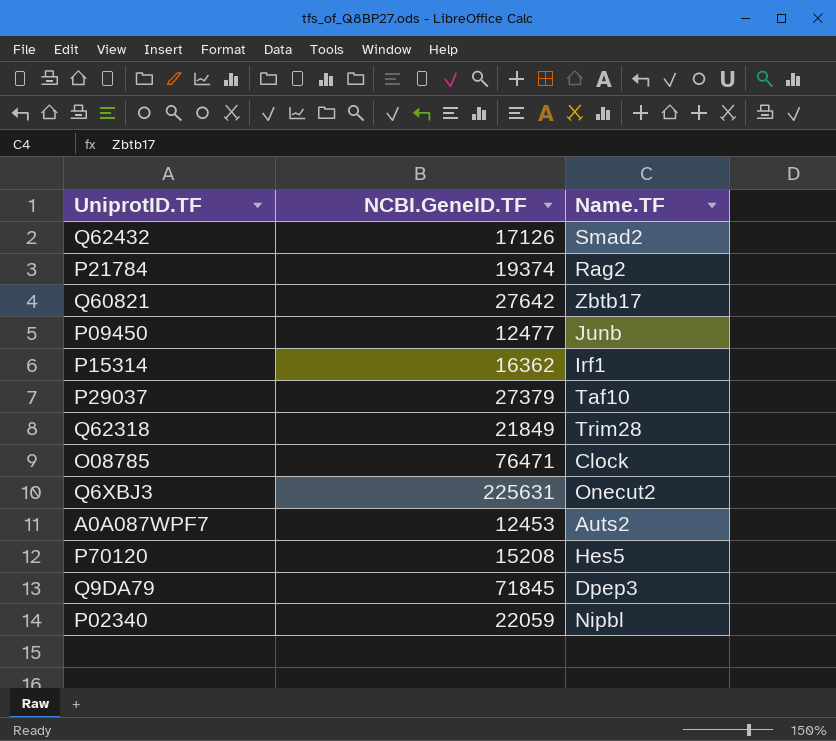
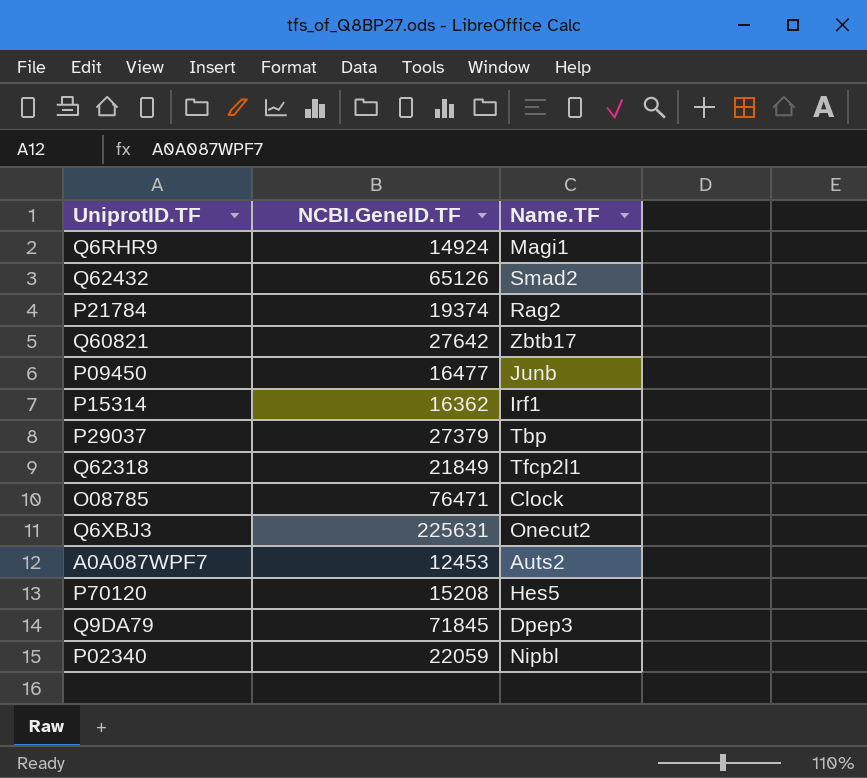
row Q6RHR9: none -> 14924 | Magi1
Q62432 | NCBI.GeneID.TF: 17126 -> 65126
P09450 | NCBI.GeneID.TF: 12477 -> 16477
P29037 | Name.TF: Taf10 -> Tbp
Q62318 | Name.TF: Trim28 -> Tfcp2l1

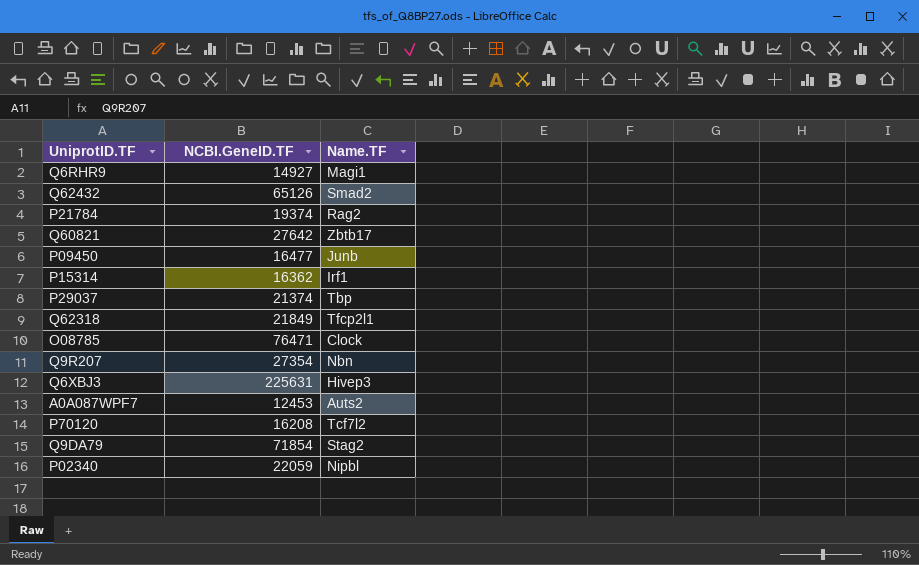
Q6RHR9 | NCBI.GeneID.TF: 14924 -> 14927
P29037 | NCBI.GeneID.TF: 27379 -> 21374
row Q9R207: none -> 27354 | Nbn
Q6XBJ3 | Name.TF: Onecut2 -> Hivep3
P70120 | NCBI.GeneID.TF: 15208 -> 16208
P70120 | Name.TF: Hes5 -> Tcf7l2
Q9DA79 | NCBI.GeneID.TF: 71845 -> 71854
Q9DA79 | Name.TF: Dpep3 -> Stag2

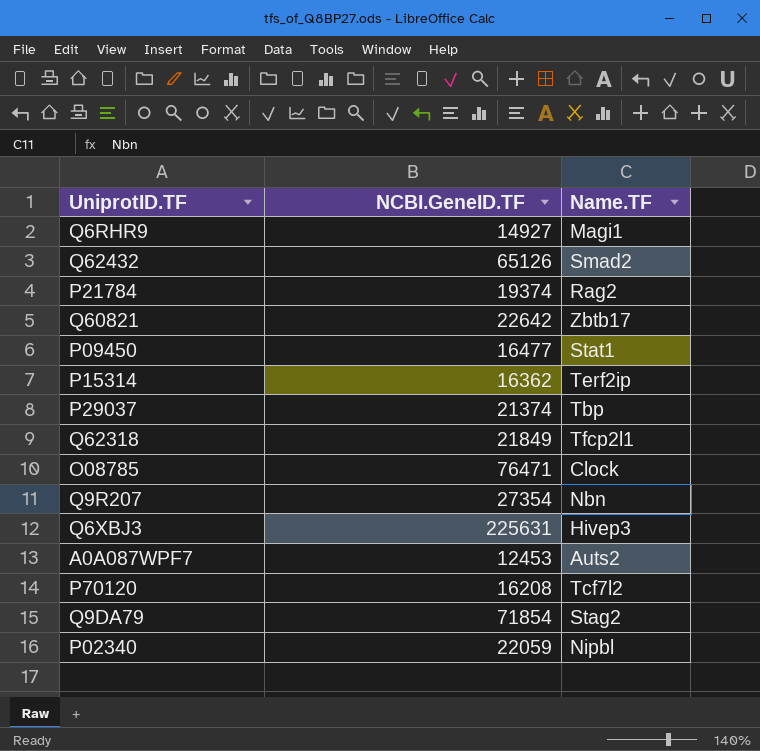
Q60821 | NCBI.GeneID.TF: 27642 -> 22642
P09450 | Name.TF: Junb -> Stat1
P15314 | Name.TF: Irf1 -> Terf2ip

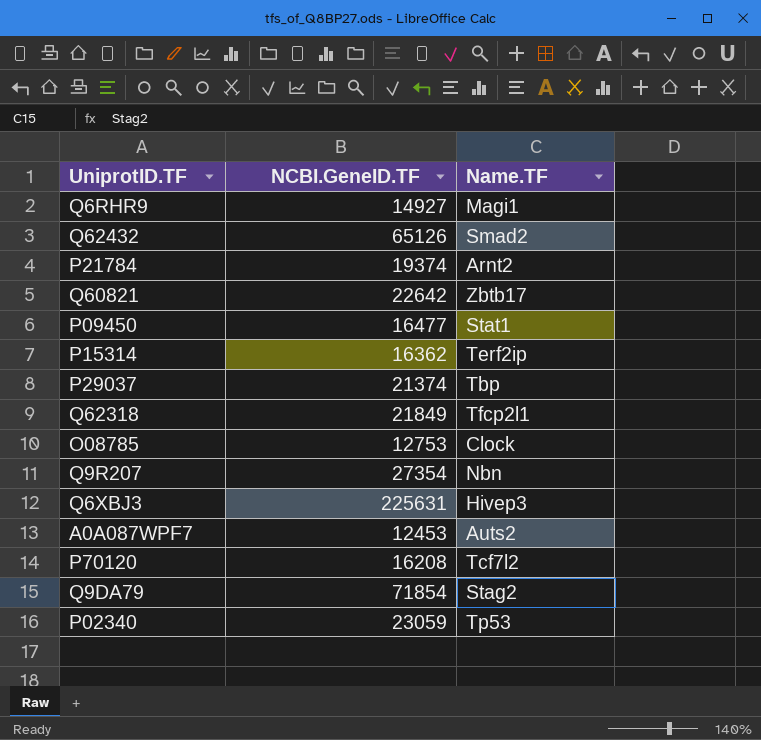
P21784 | Name.TF: Rag2 -> Arnt2
O08785 | NCBI.GeneID.TF: 76471 -> 12753
P02340 | NCBI.GeneID.TF: 22059 -> 23059
P02340 | Name.TF: Nipbl -> Tp53

